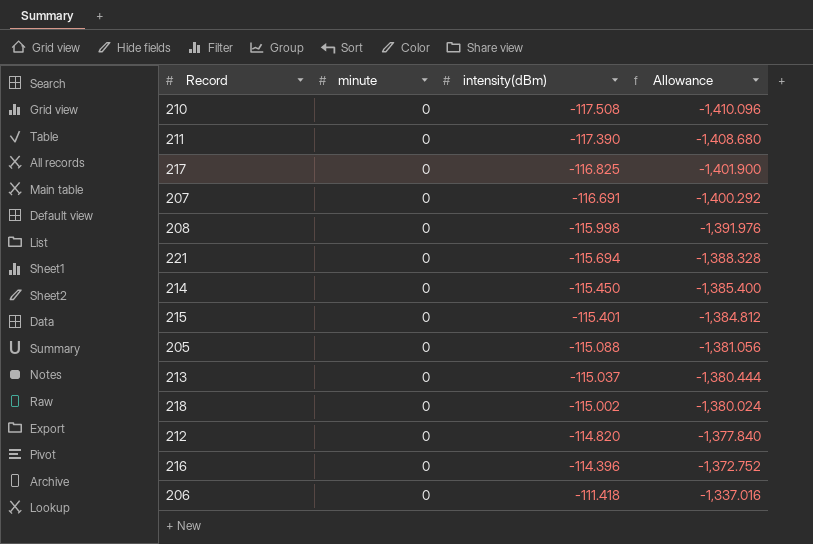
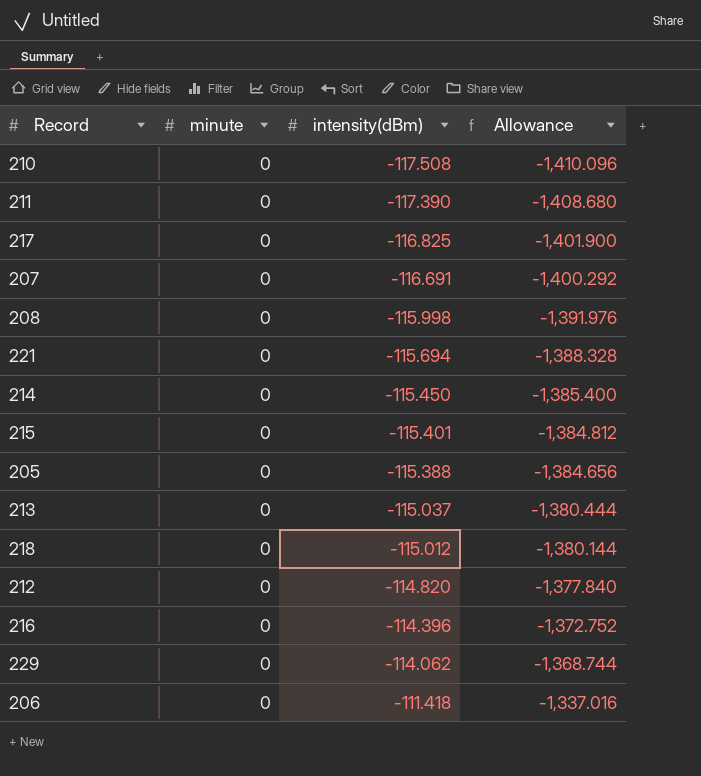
205 | intensity(dBm): -115.088 -> -115.388
205 | Allowance: -1,381.056 -> -1,384.656
218 | intensity(dBm): -115.002 -> -115.012
218 | Allowance: -1,380.024 -> -1,380.144
row 229: none -> 0 | -114.062 | -1,368.744

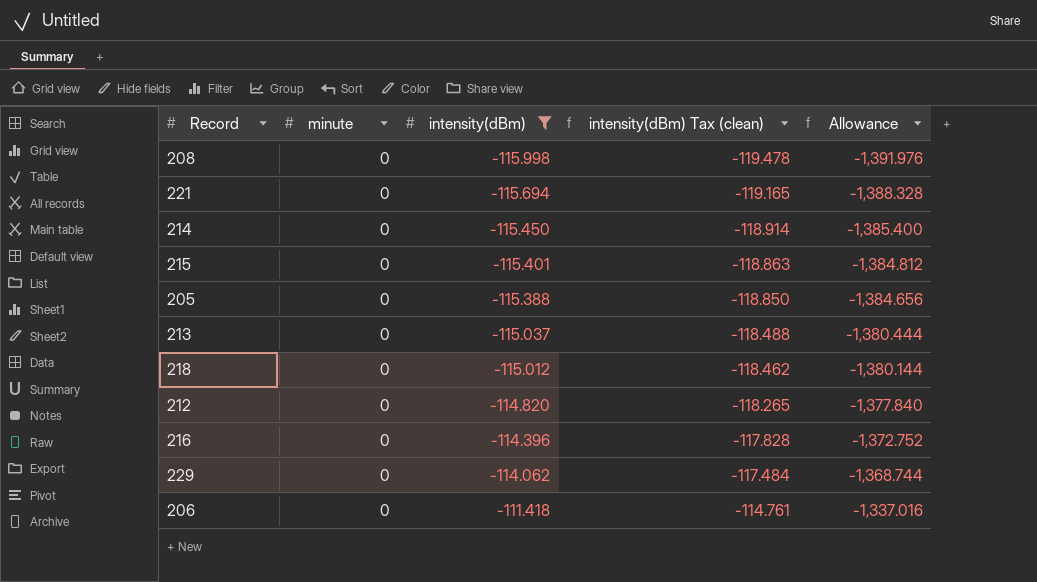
filter: none -> intensity(dBm) >= -115.998
column intensity(dBm) Tax (clean) | formula: none -> [intensity(dBm)] * 1.03

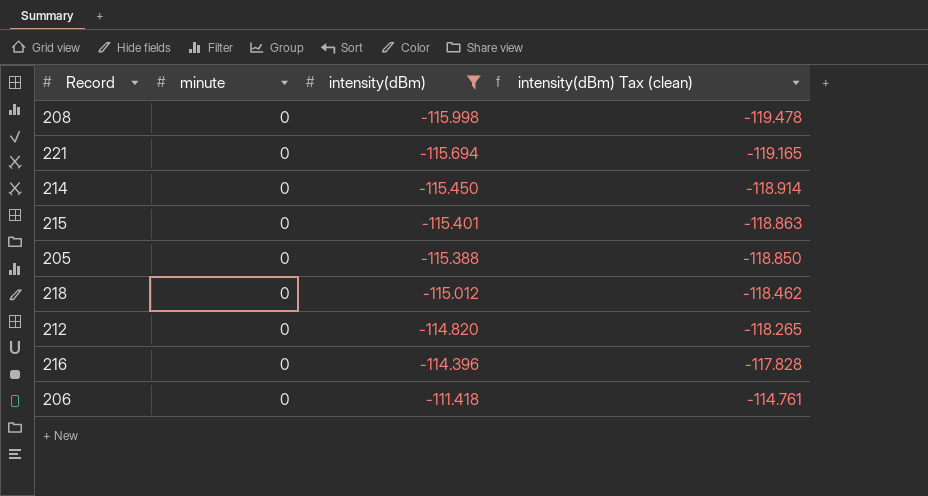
column Allowance | formula: [intensity(dBm)] * 12 -> none
row 213: 0 | -115.037 | -118.488 | -1,380.444 -> none
row 229: 0 | -114.062 | -117.484 | -1,368.744 -> none

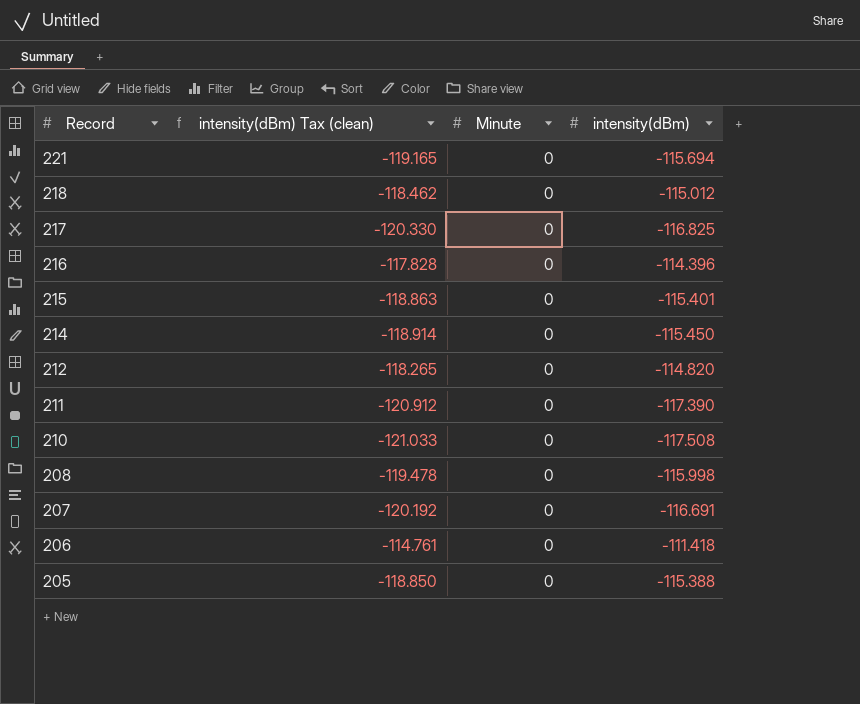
filter: intensity(dBm) >= -115.998 -> none
row order: intensity(dBm) ascending -> Record descending
column intensity(dBm) Tax (clean) | position: 4 -> 2
column name: minute -> Minute

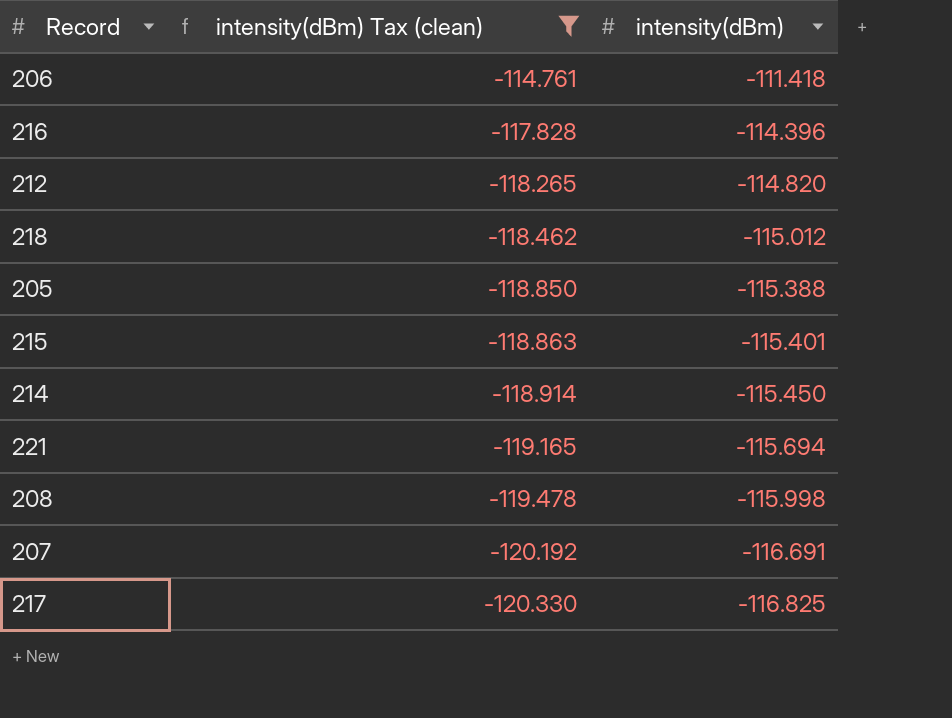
filter: none -> intensity(dBm) Tax (clean) >= -120.330
row order: Record descending -> intensity(dBm) Tax (clean) descending
column Minute | position: 3 -> none

